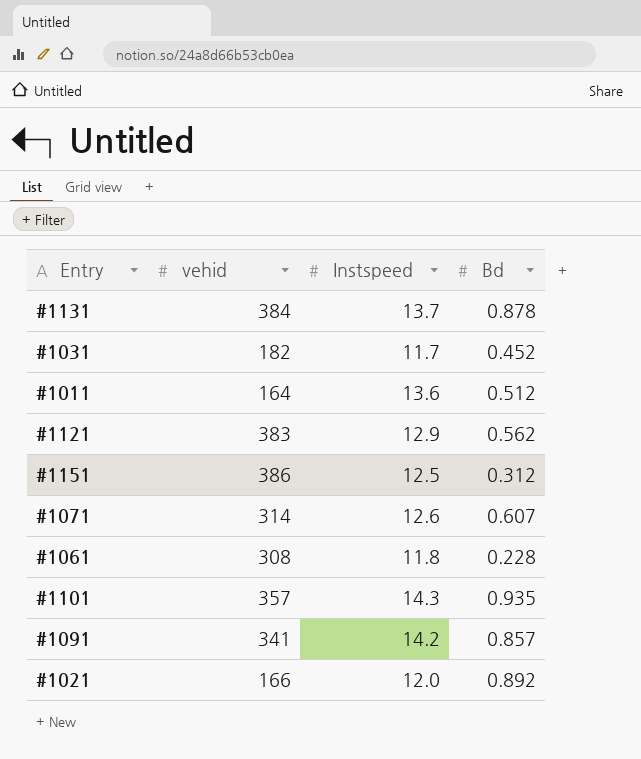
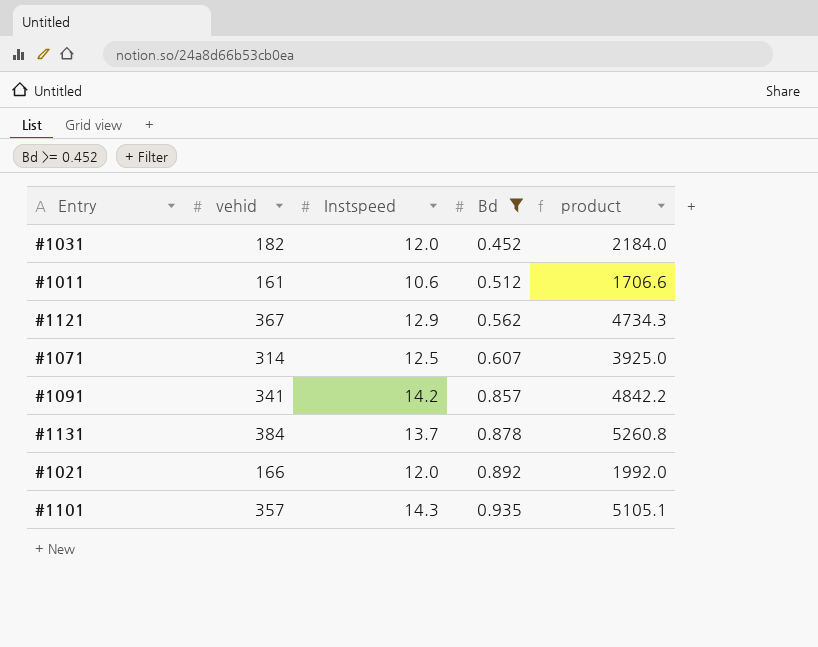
filter: none -> Bd >= 0.452
row order: none -> Bd ascending
column product | formula: none -> [vehid] * [Instspeed]
#1031 | Instspeed: 11.7 -> 12.0
#1011 | vehid: 164 -> 161
#1011 | Instspeed: 13.6 -> 10.6
#1121 | vehid: 383 -> 367
#1071 | Instspeed: 12.6 -> 12.5

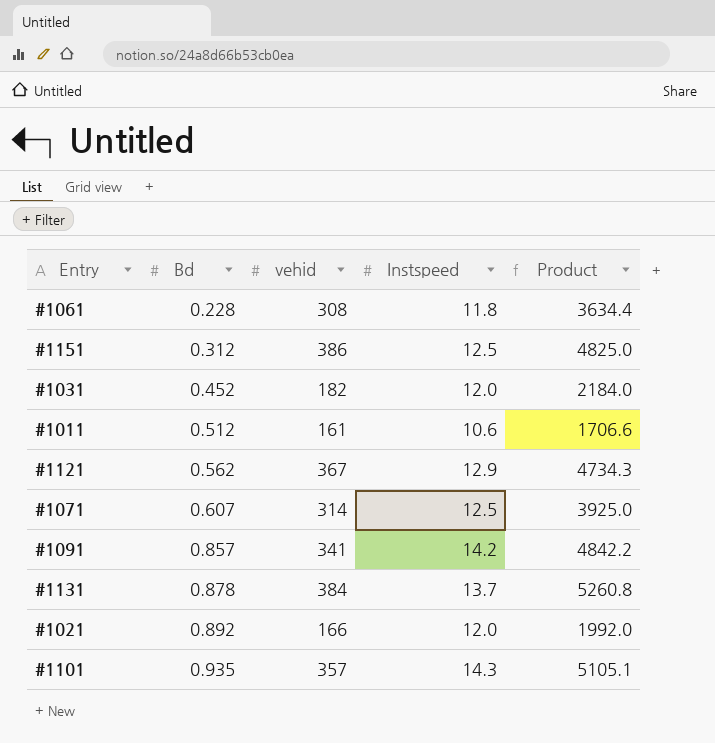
filter: Bd >= 0.452 -> none
column Bd | position: 4 -> 2
column name: product -> Product

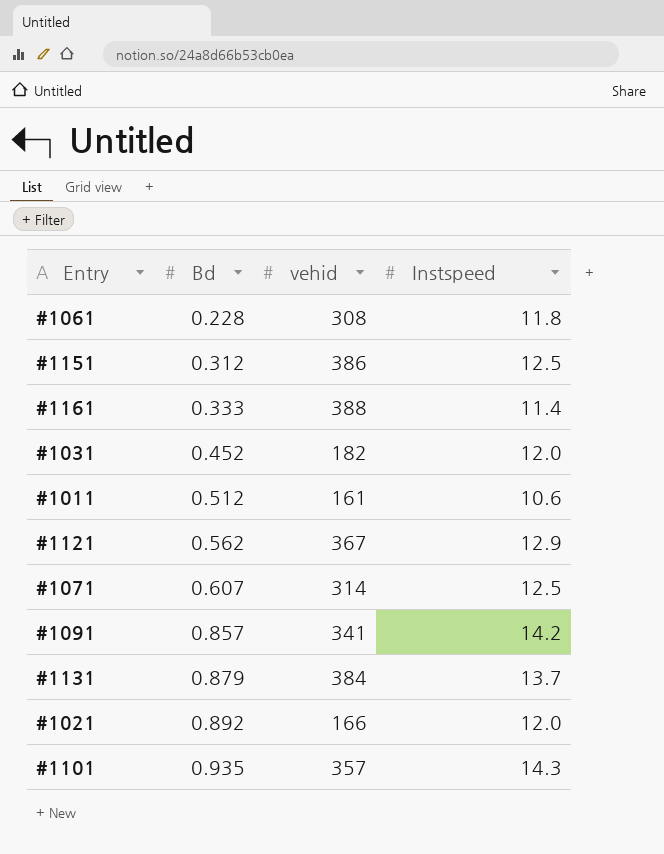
column Product | formula: [vehid] * [Instspeed] -> none
row #1161: none -> 0.333 | 388 | 11.4
#1131 | Bd: 0.878 -> 0.879

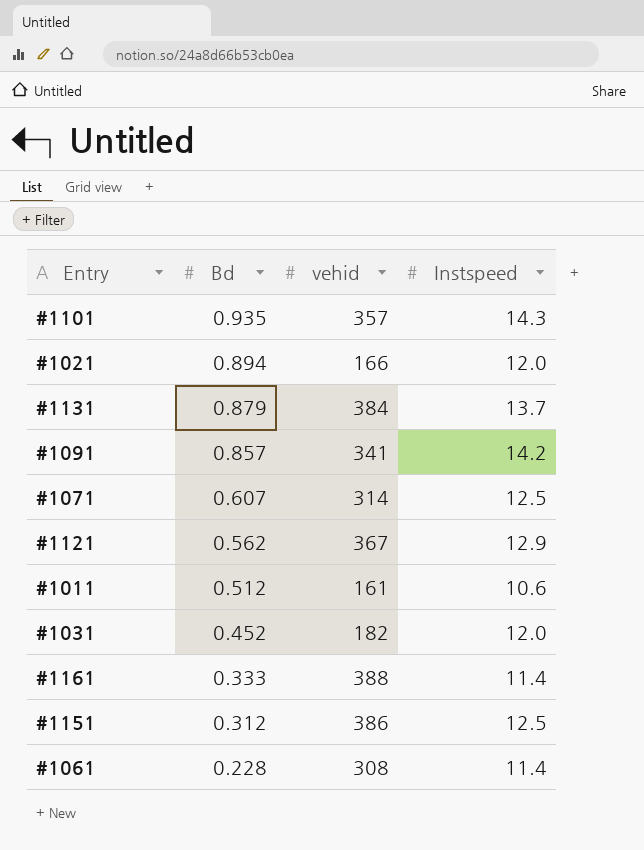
row order: Bd ascending -> Bd descending
#1021 | Bd: 0.892 -> 0.894
#1061 | Instspeed: 11.8 -> 11.4

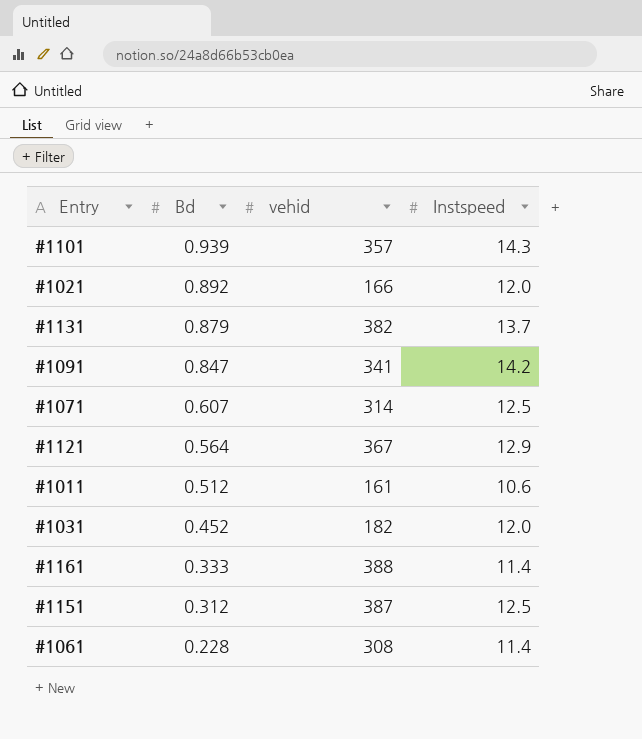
#1101 | Bd: 0.935 -> 0.939
#1021 | Bd: 0.894 -> 0.892
#1131 | vehid: 384 -> 382
#1091 | Bd: 0.857 -> 0.847
#1121 | Bd: 0.562 -> 0.564
#1151 | vehid: 386 -> 387

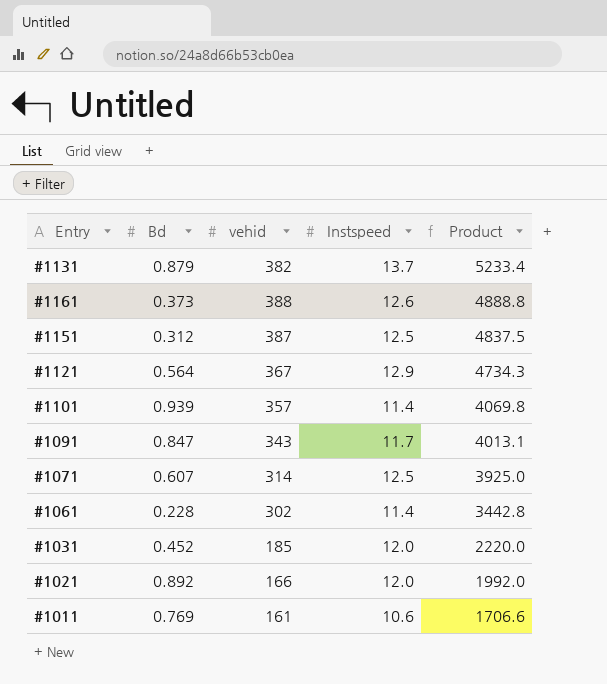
row order: Bd descending -> Product descending
column Product | formula: none -> [vehid] * [Instspeed]
#1161 | Bd: 0.333 -> 0.373
#1161 | Instspeed: 11.4 -> 12.6
#1101 | Instspeed: 14.3 -> 11.4
#1091 | vehid: 341 -> 343
#1091 | Instspeed: 14.2 -> 11.7
#1061 | vehid: 308 -> 302
#1031 | vehid: 182 -> 185
#1011 | Bd: 0.512 -> 0.769

